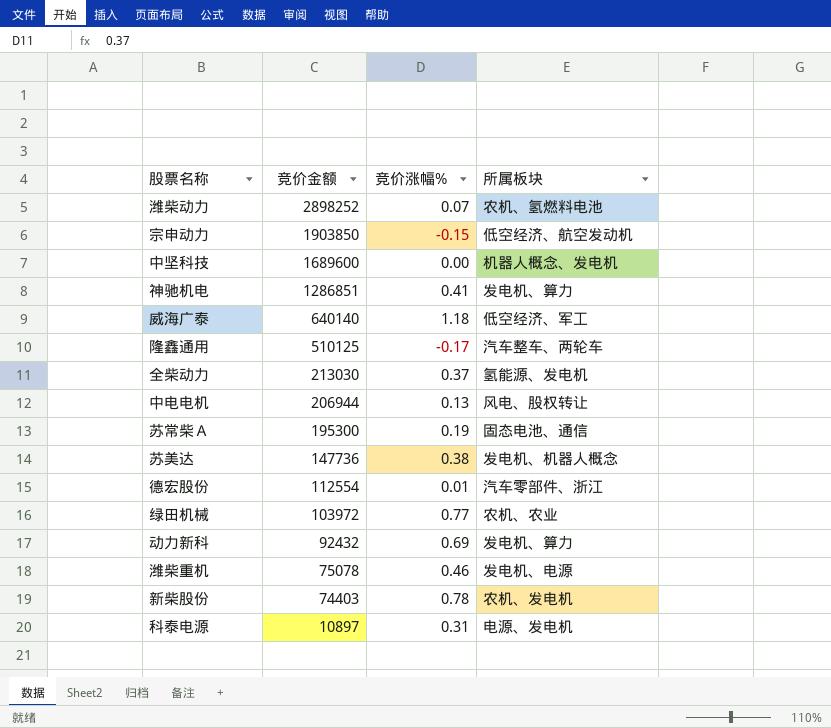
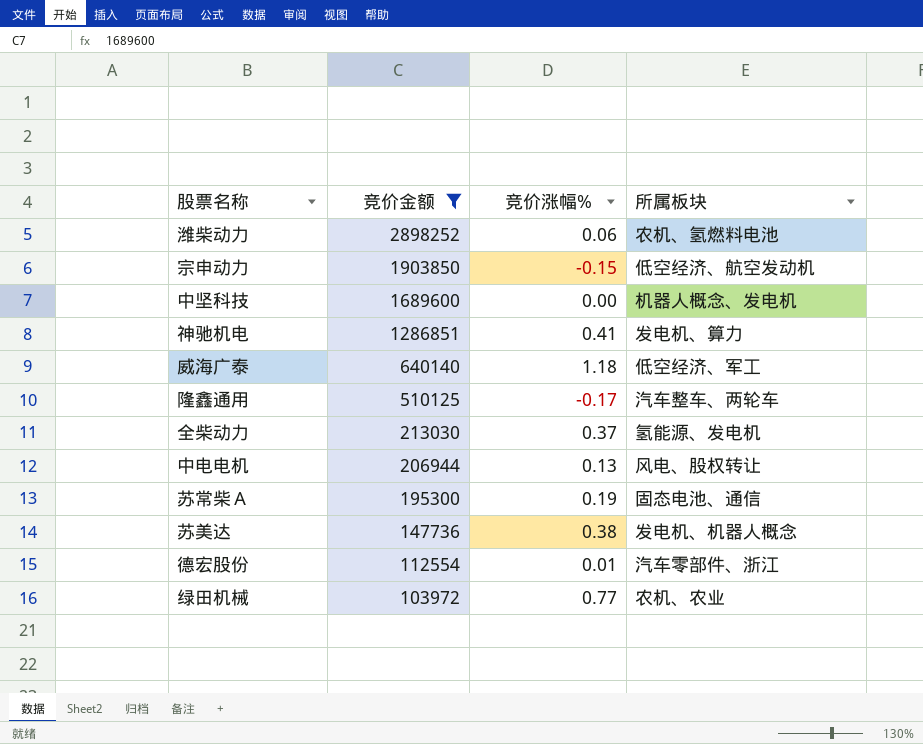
filter: none -> 竞价金额 >= 103972
潍柴动力 | 竞价涨幅%: 0.07 -> 0.06

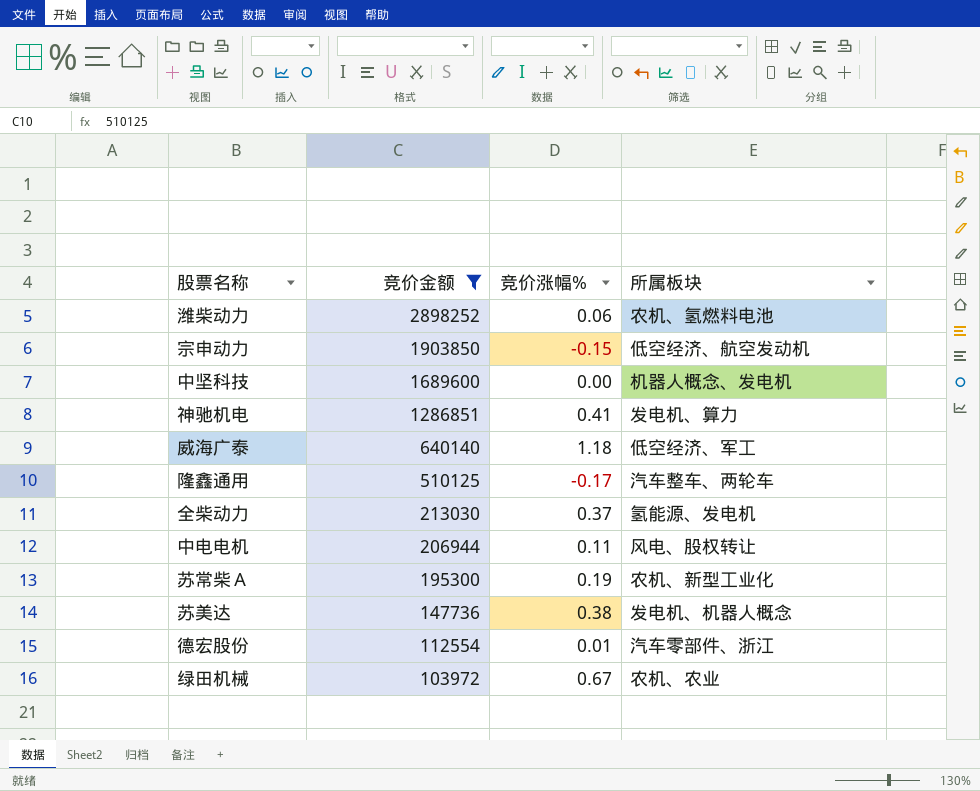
中电电机 | 竞价涨幅%: 0.13 -> 0.11
苏常柴Ａ | 所属板块: 固态电池、通信 -> 农机、新型工业化
绿田机械 | 竞价涨幅%: 0.77 -> 0.67

